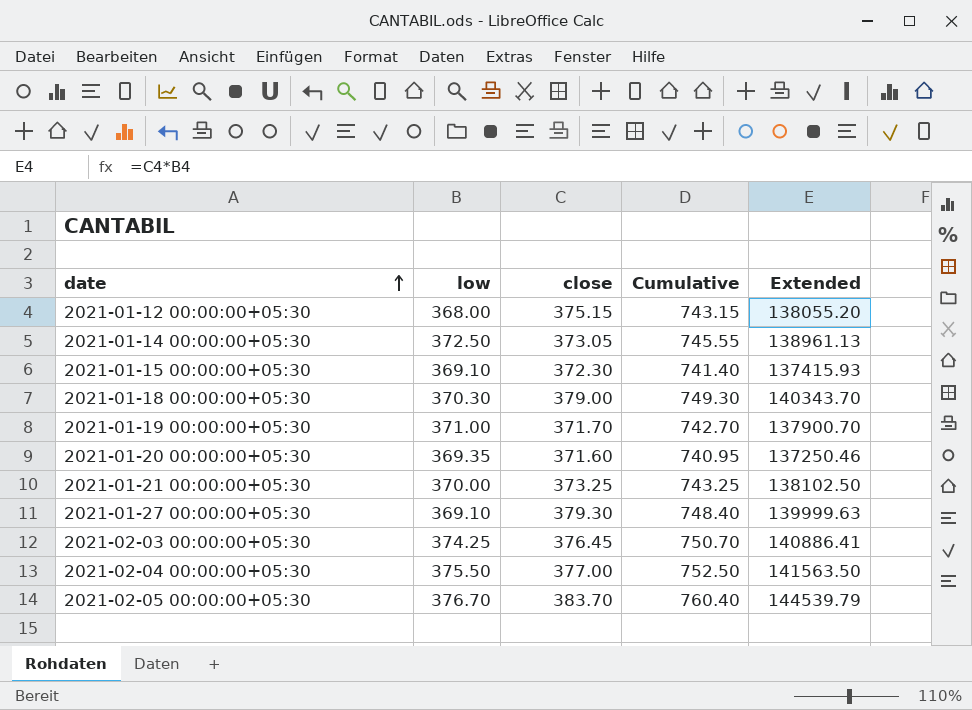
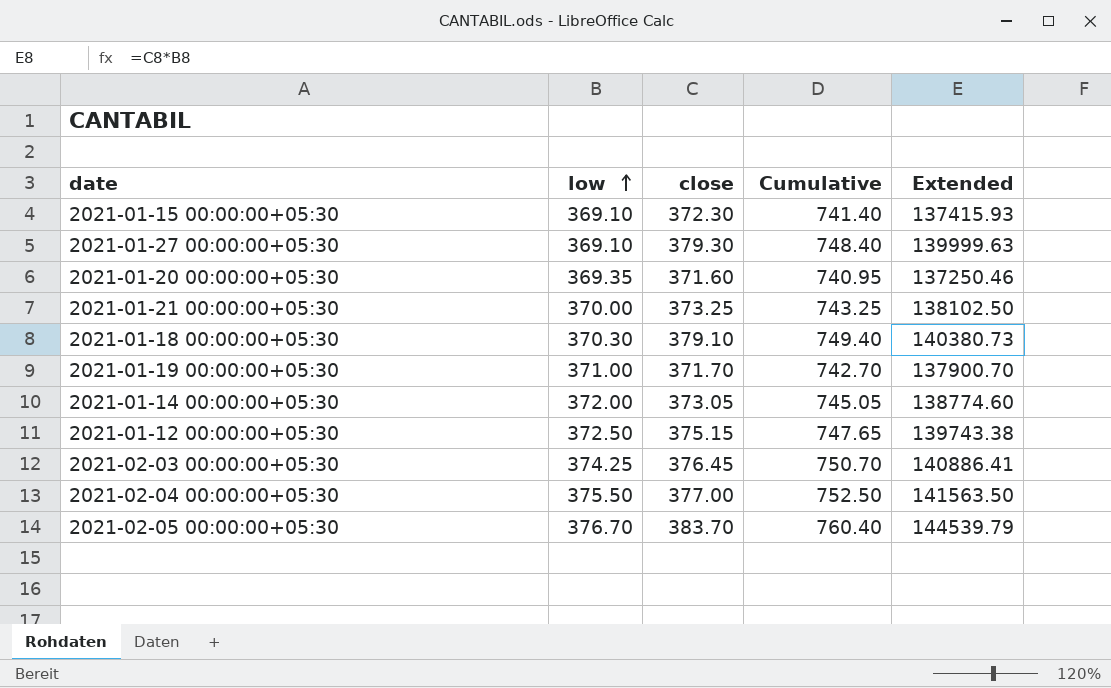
row order: date ascending -> low ascending
2021-01-18 00:00:00+05:30 | close: 379.00 -> 379.10
2021-01-18 00:00:00+05:30 | Cumulative: 749.30 -> 749.40
2021-01-18 00:00:00+05:30 | Extended: 140343.70 -> 140380.73
2021-01-14 00:00:00+05:30 | low: 372.50 -> 372.00
2021-01-14 00:00:00+05:30 | Cumulative: 745.55 -> 745.05
2021-01-14 00:00:00+05:30 | Extended: 138961.13 -> 138774.60
2021-01-12 00:00:00+05:30 | low: 368.00 -> 372.50
2021-01-12 00:00:00+05:30 | Cumulative: 743.15 -> 747.65
2021-01-12 00:00:00+05:30 | Extended: 138055.20 -> 139743.38

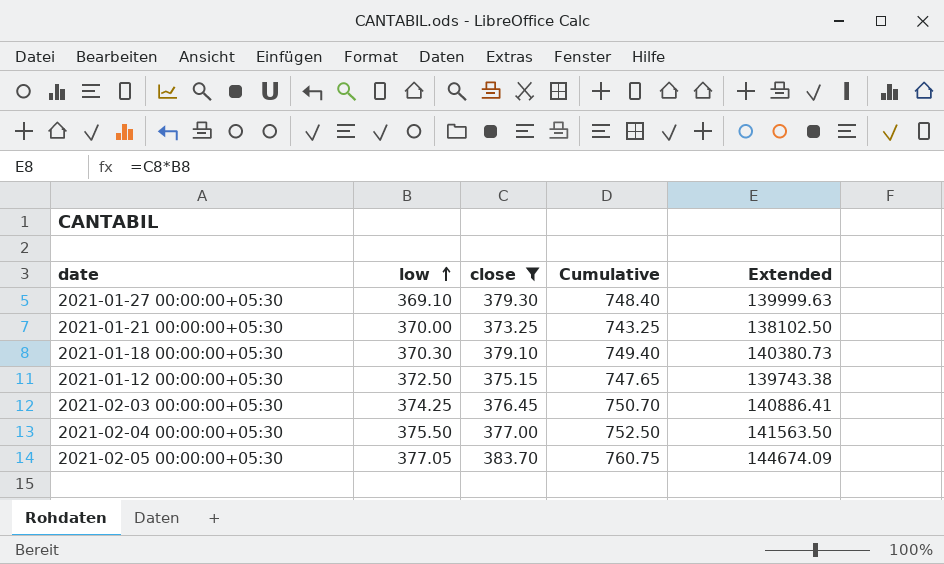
filter: none -> close >= 373.25
2021-02-05 00:00:00+05:30 | low: 376.70 -> 377.05
2021-02-05 00:00:00+05:30 | Cumulative: 760.40 -> 760.75
2021-02-05 00:00:00+05:30 | Extended: 144539.79 -> 144674.09

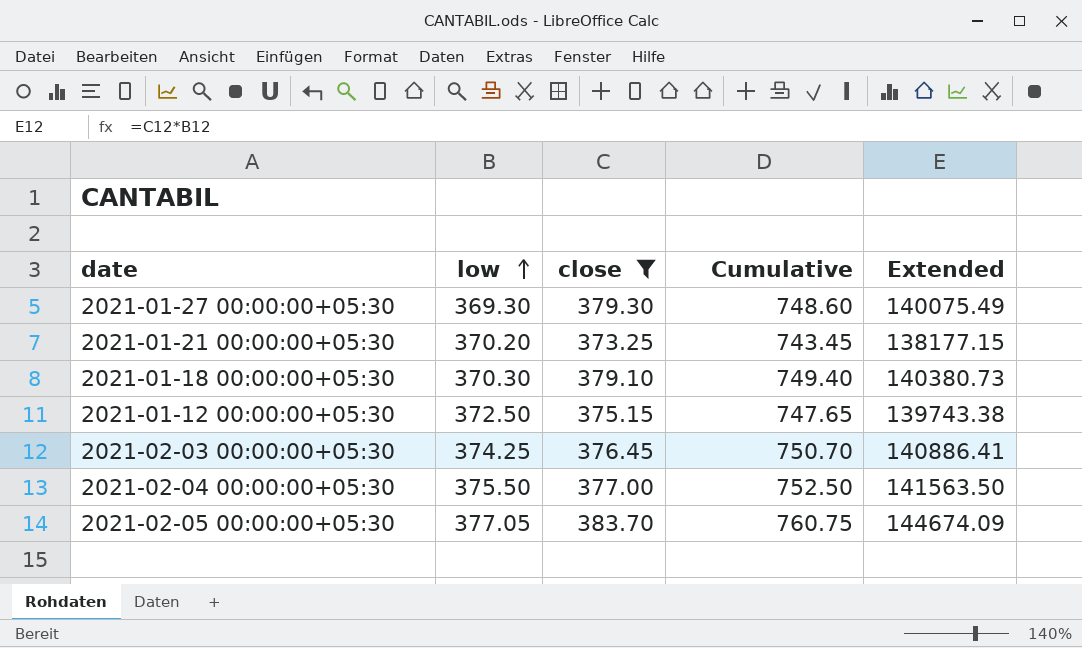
2021-01-27 00:00:00+05:30 | low: 369.10 -> 369.30
2021-01-27 00:00:00+05:30 | Cumulative: 748.40 -> 748.60
2021-01-27 00:00:00+05:30 | Extended: 139999.63 -> 140075.49
2021-01-21 00:00:00+05:30 | low: 370.00 -> 370.20
2021-01-21 00:00:00+05:30 | Cumulative: 743.25 -> 743.45
2021-01-21 00:00:00+05:30 | Extended: 138102.50 -> 138177.15

